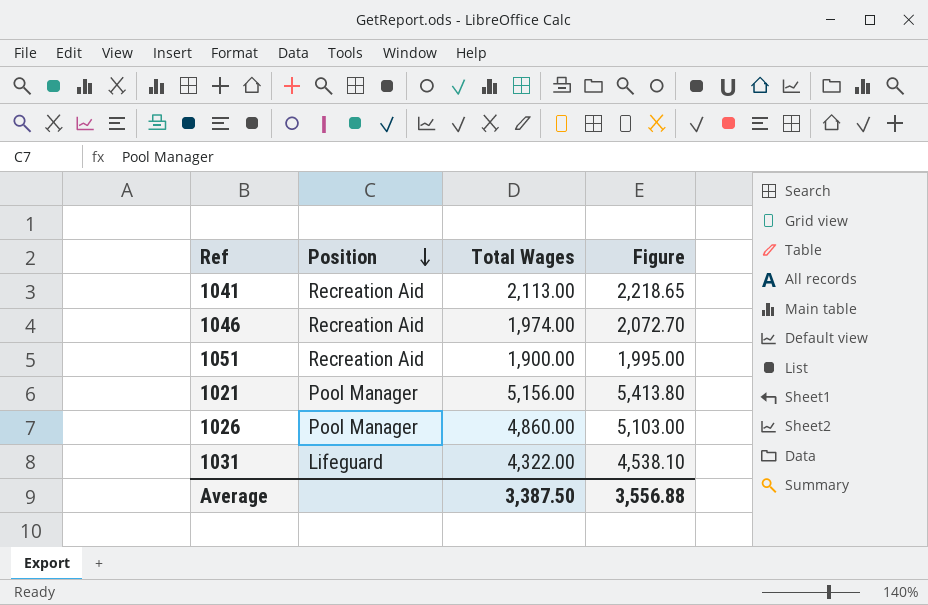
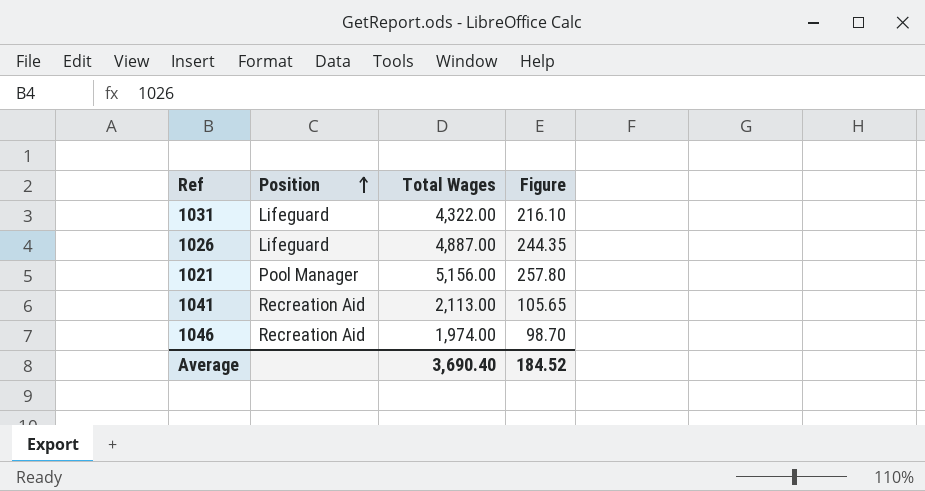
row order: Position descending -> Position ascending
column Figure | formula: [Total Wages] * 1.05 -> [Total Wages] * 0.05
row 1051: Recreation Aid | 1,900.00 | 1,995.00 -> none
1026 | Position: Pool Manager -> Lifeguard
1026 | Total Wages: 4,860.00 -> 4,887.00
Average | Total Wages: 3,387.50 -> 3,690.40
Average | Figure: 3,556.88 -> 184.52

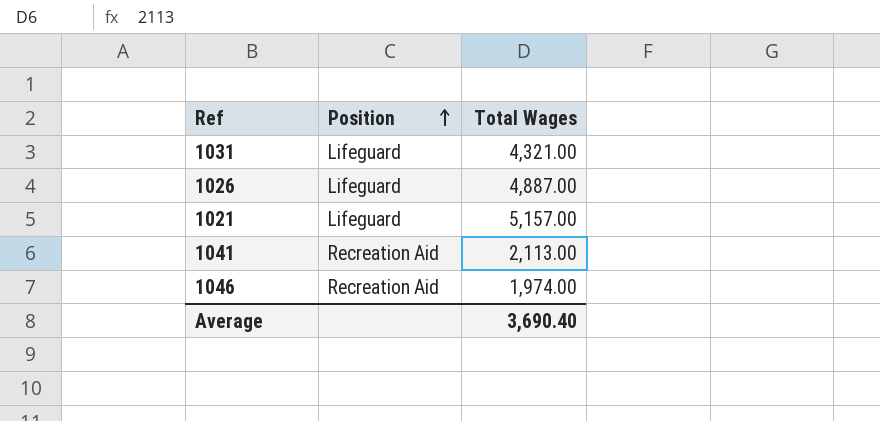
column Figure | formula: [Total Wages] * 0.05 -> none
1031 | Total Wages: 4,322.00 -> 4,321.00
1021 | Position: Pool Manager -> Lifeguard
1021 | Total Wages: 5,156.00 -> 5,157.00

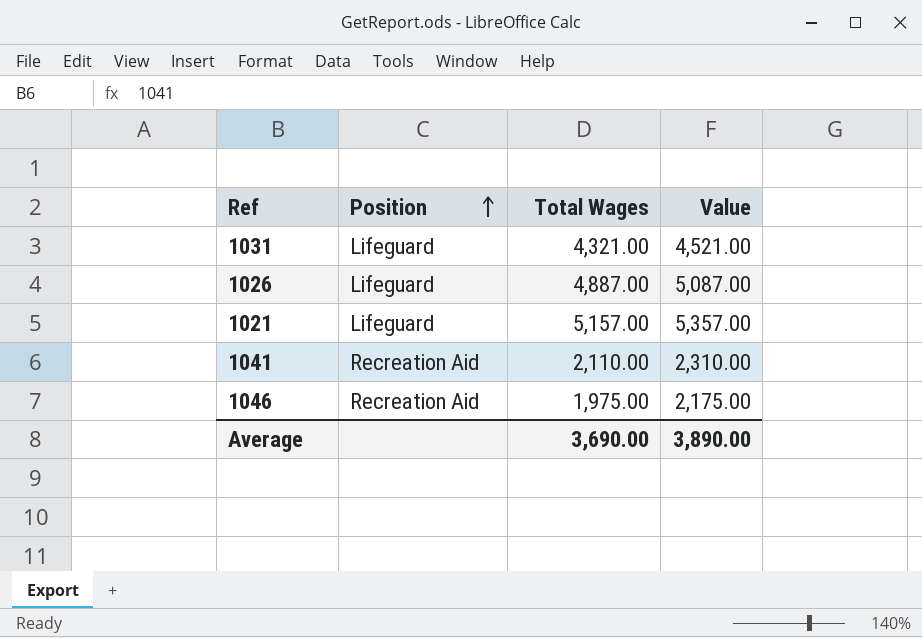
column Value | formula: none -> [Total Wages] + 200
1041 | Total Wages: 2,113.00 -> 2,110.00
1046 | Total Wages: 1,974.00 -> 1,975.00
Average | Total Wages: 3,690.40 -> 3,690.00

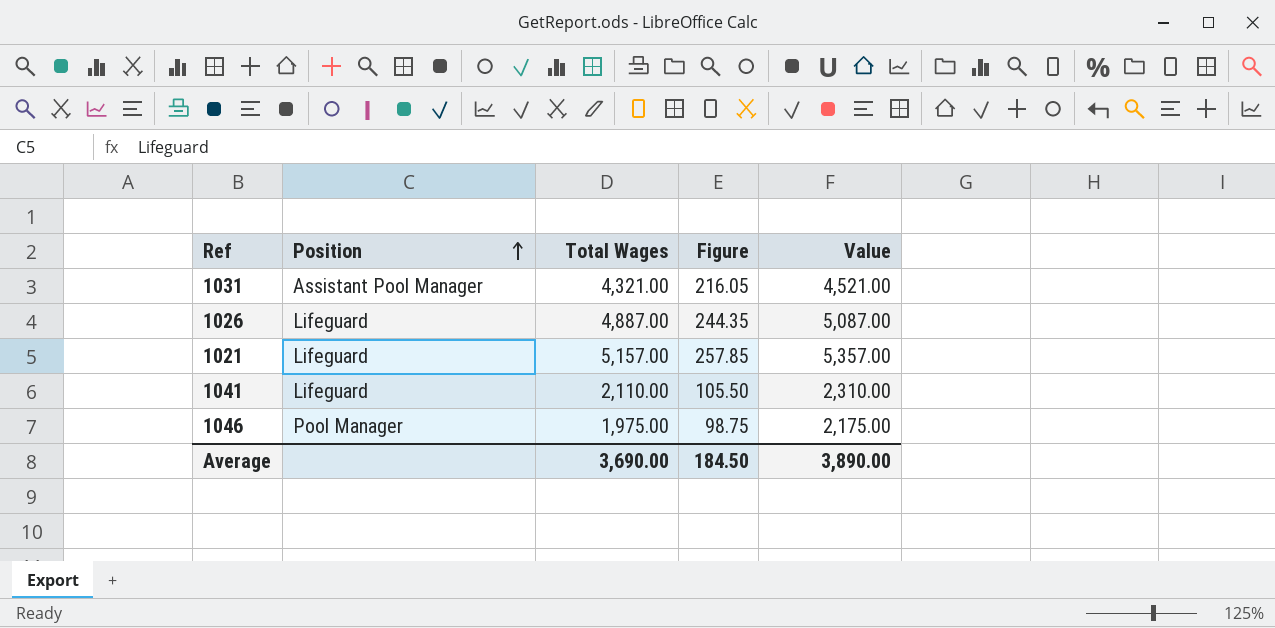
column Figure | formula: none -> [Total Wages] * 0.05
1031 | Position: Lifeguard -> Assistant Pool Manager
1041 | Position: Recreation Aid -> Lifeguard
1046 | Position: Recreation Aid -> Pool Manager

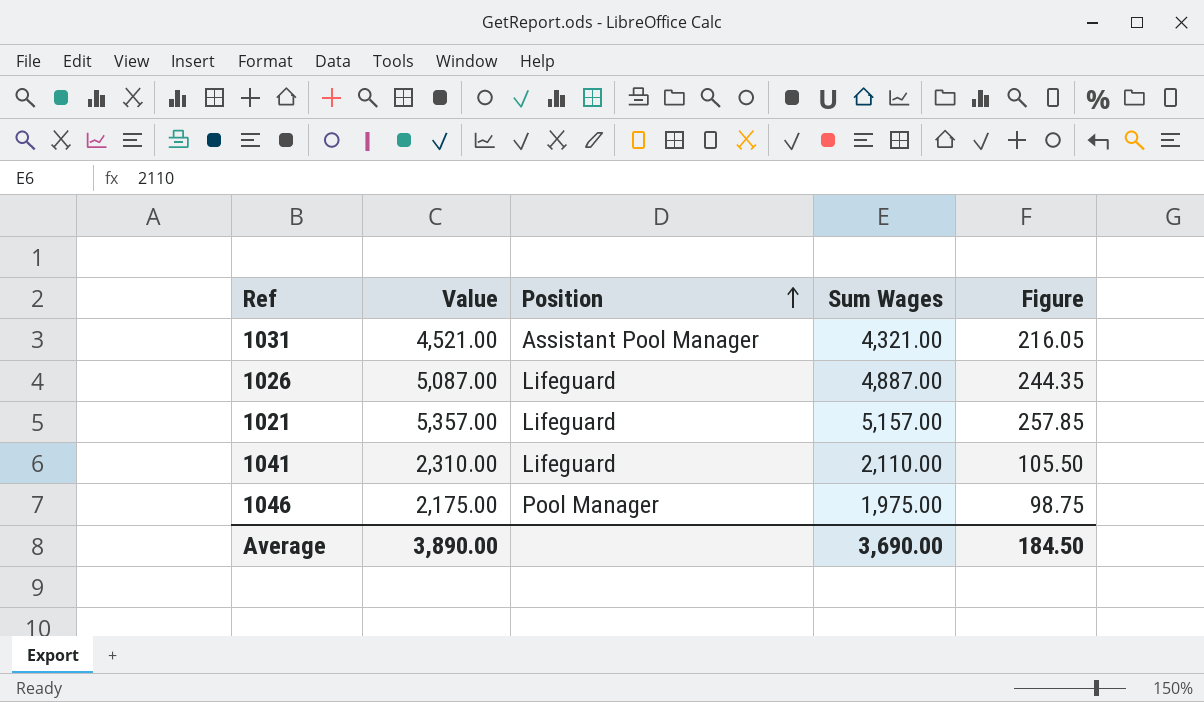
column Value | position: 5 -> 2
column name: Total Wages -> Sum Wages

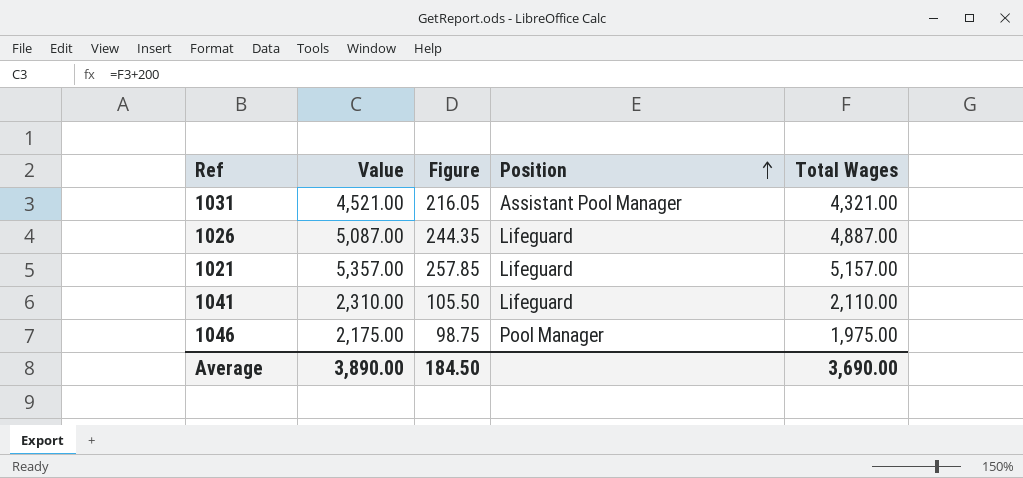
column Figure | position: 5 -> 3
column name: Sum Wages -> Total Wages

